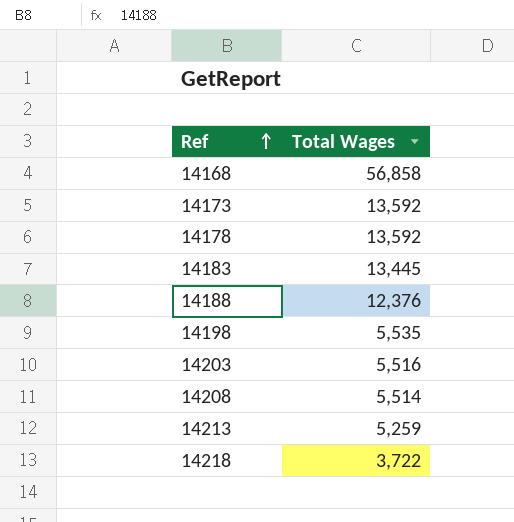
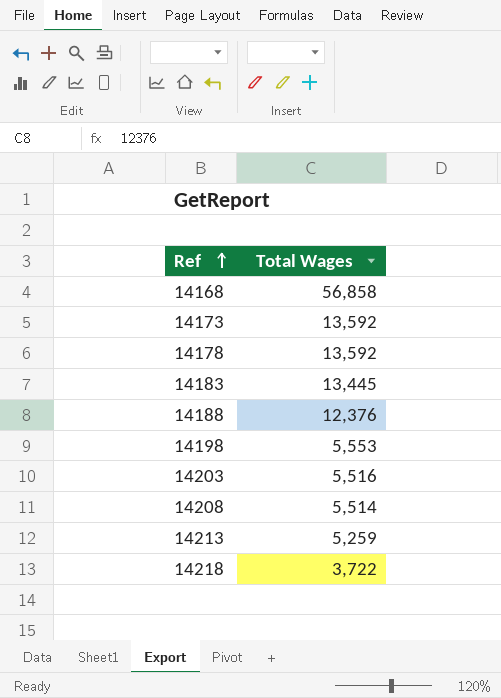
14198 | Total Wages: 5,535 -> 5,553

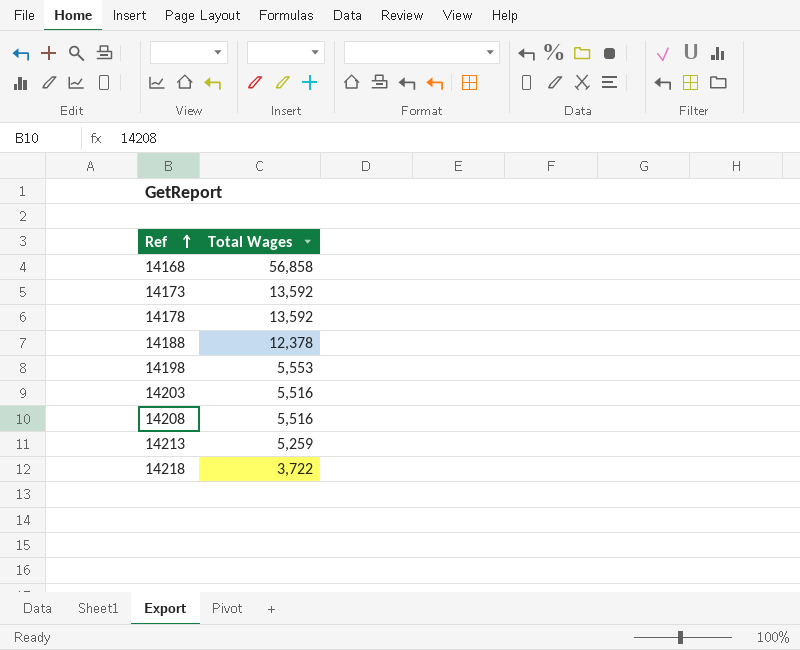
row 14183: 13,445 -> none
14188 | Total Wages: 12,376 -> 12,378
14208 | Total Wages: 5,514 -> 5,516

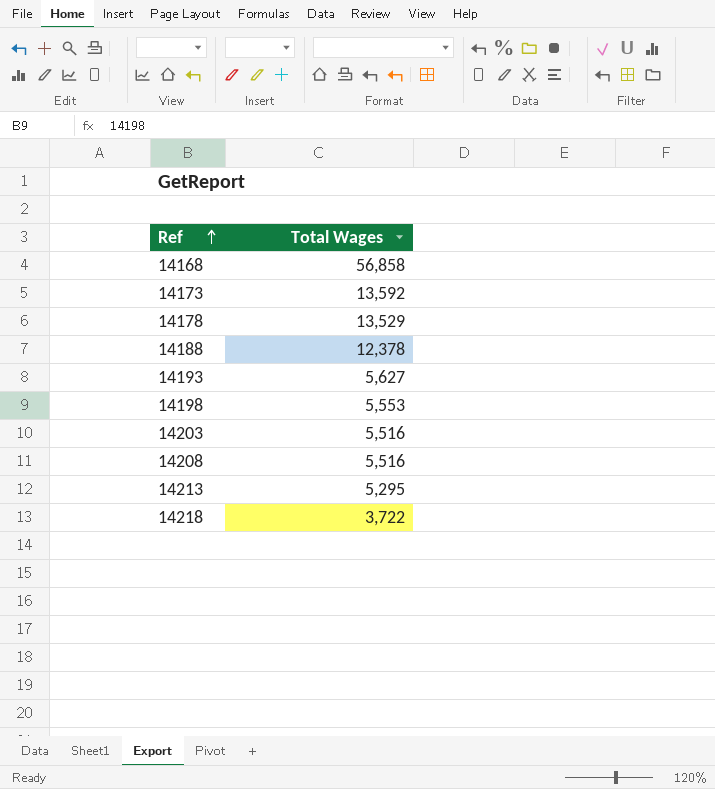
14178 | Total Wages: 13,592 -> 13,529
row 14193: none -> 5,627
14213 | Total Wages: 5,259 -> 5,295

